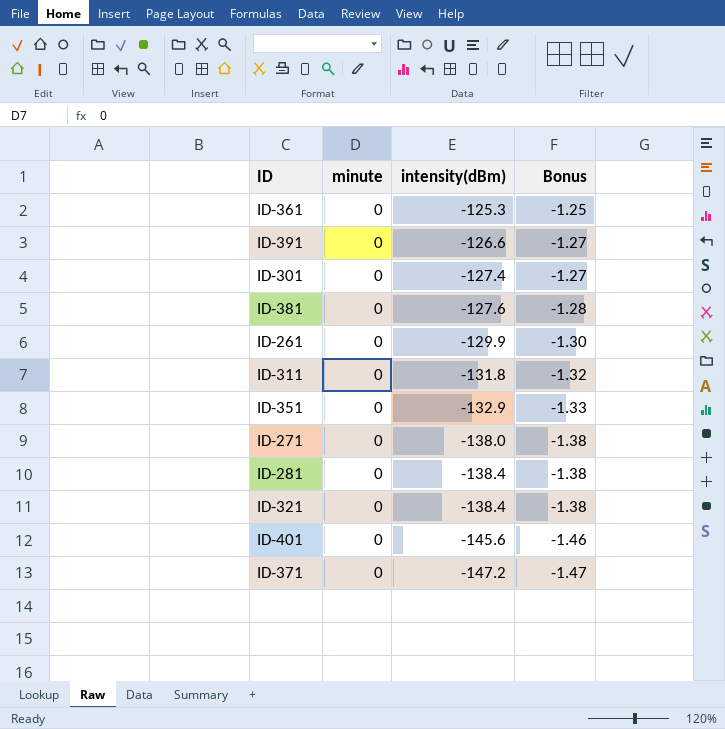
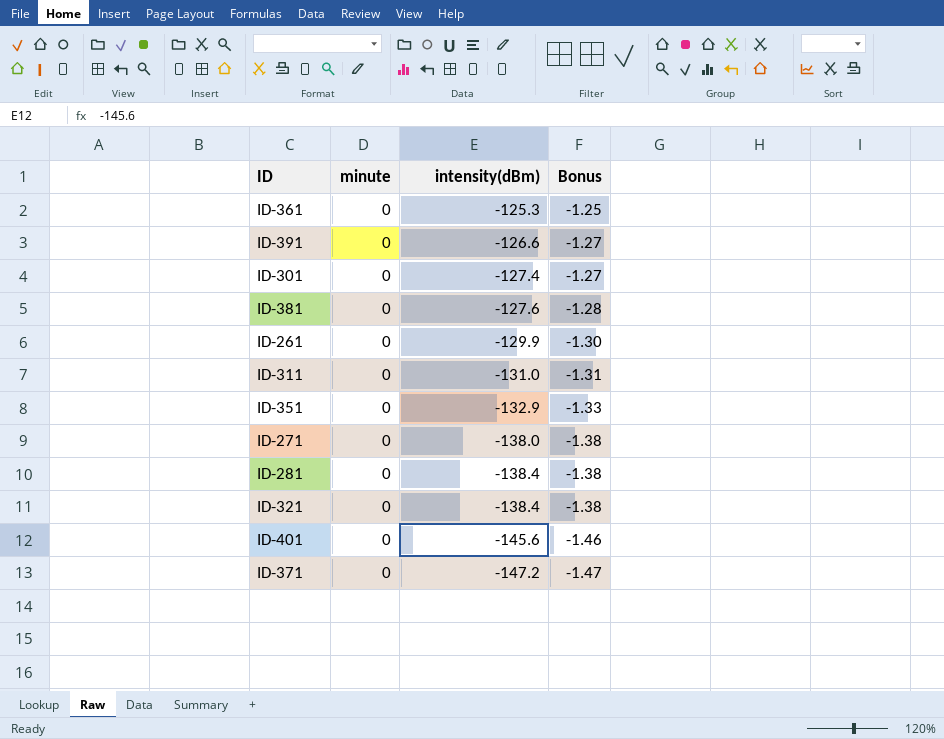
ID-311 | intensity(dBm): -131.8 -> -131.0
ID-311 | Bonus: -1.32 -> -1.31

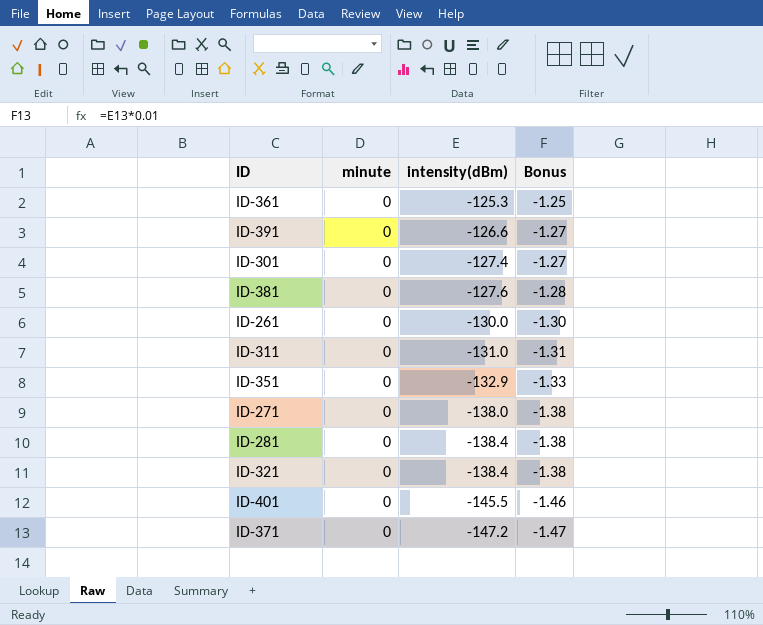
ID-261 | intensity(dBm): -129.9 -> -130.0
ID-401 | intensity(dBm): -145.6 -> -145.5

